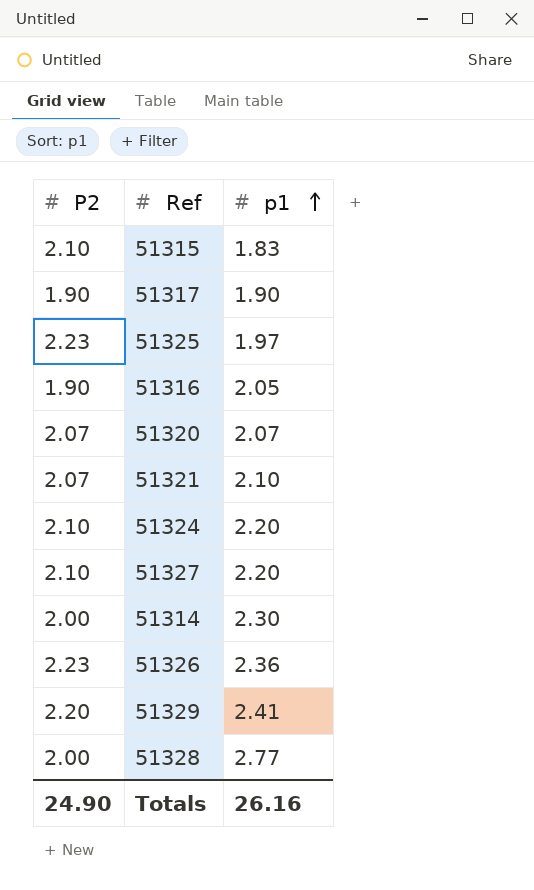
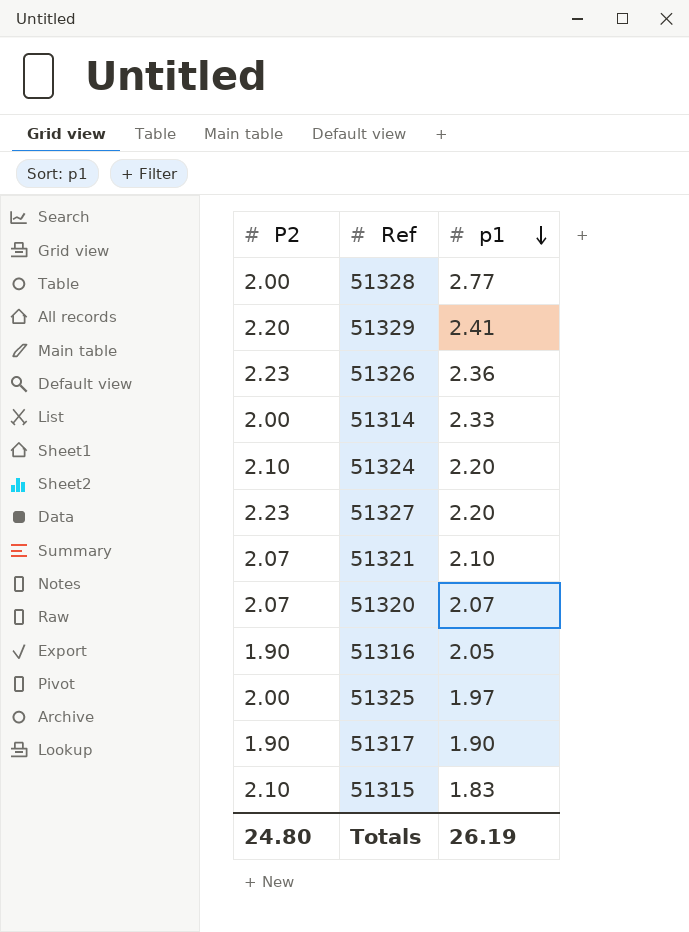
row order: p1 ascending -> p1 descending
51314 | p1: 2.30 -> 2.33
51327 | P2: 2.10 -> 2.23
51325 | P2: 2.23 -> 2.00
Totals | P2: 24.90 -> 24.80
Totals | p1: 26.16 -> 26.19

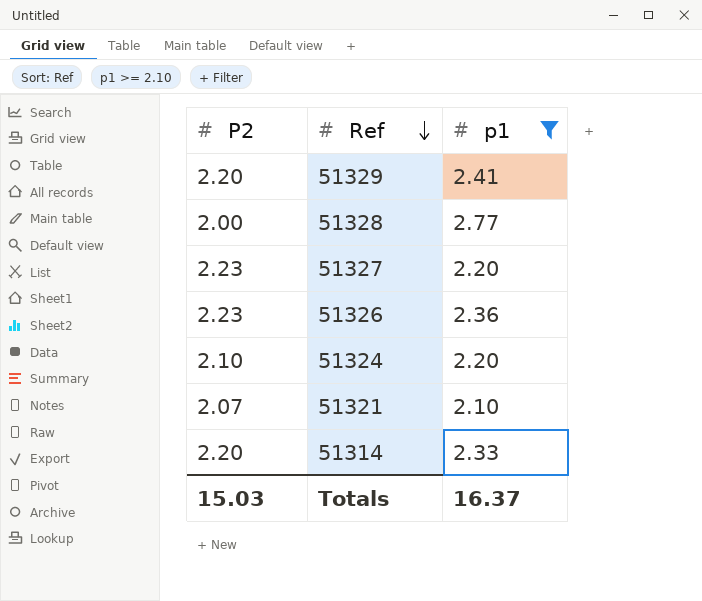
filter: none -> p1 >= 2.10
row order: p1 descending -> Ref descending
51314 | P2: 2.00 -> 2.20
Totals | P2: 24.80 -> 15.03
Totals | p1: 26.19 -> 16.37

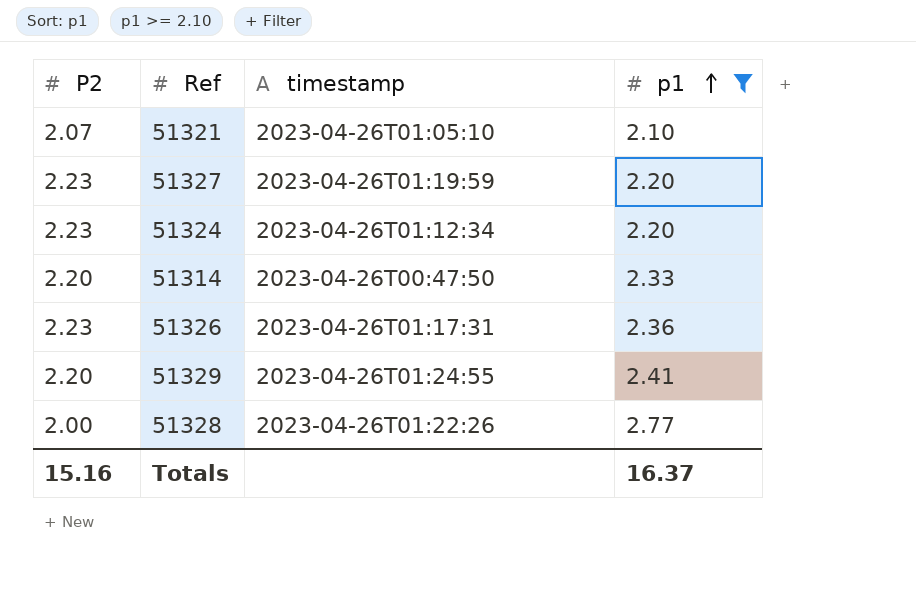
row order: Ref descending -> p1 ascending
column timestamp | position: none -> 3
51324 | P2: 2.10 -> 2.23
Totals | P2: 15.03 -> 15.16

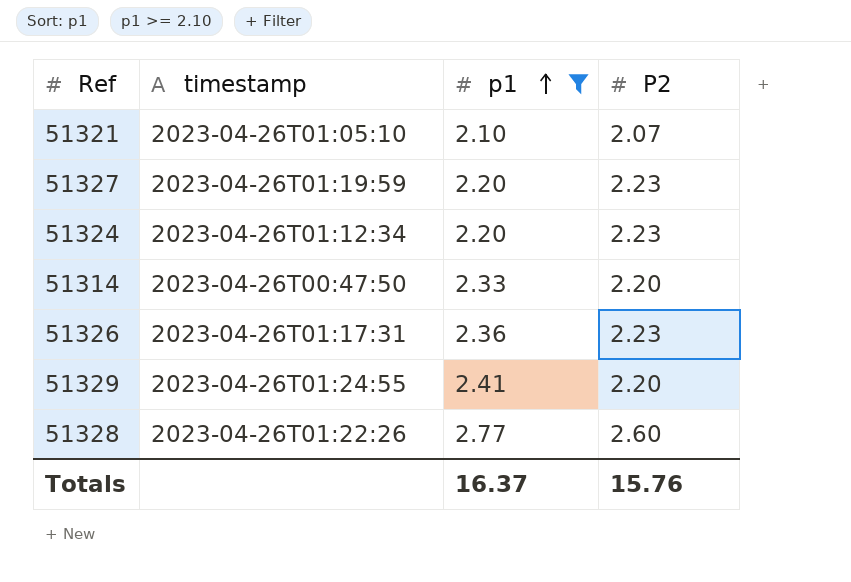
column P2 | position: 1 -> 4
51328 | P2: 2.00 -> 2.60
Totals | P2: 15.16 -> 15.76

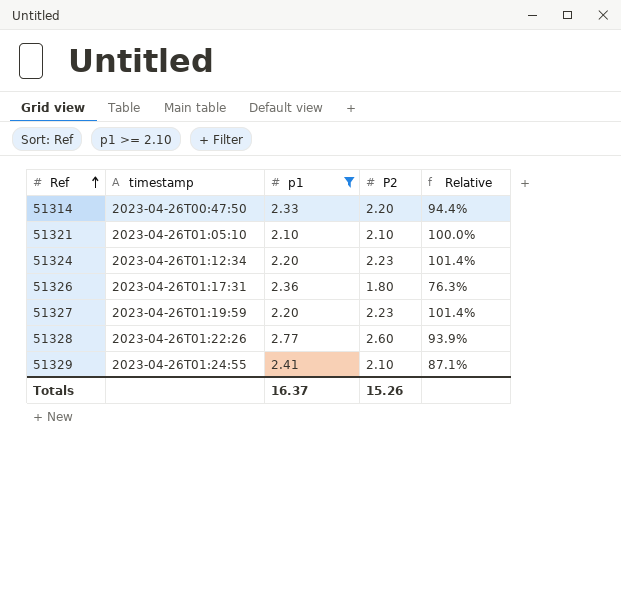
row order: p1 ascending -> Ref ascending
column Relative | formula: none -> [P2] / [p1]
51321 | P2: 2.07 -> 2.10
51326 | P2: 2.23 -> 1.80
51329 | P2: 2.20 -> 2.10
Totals | P2: 15.76 -> 15.26

